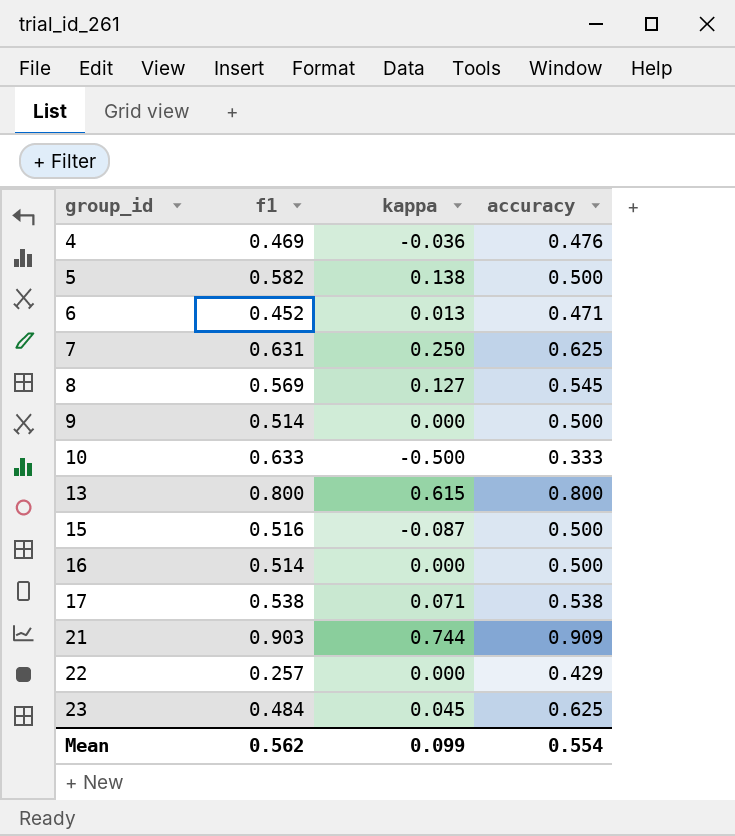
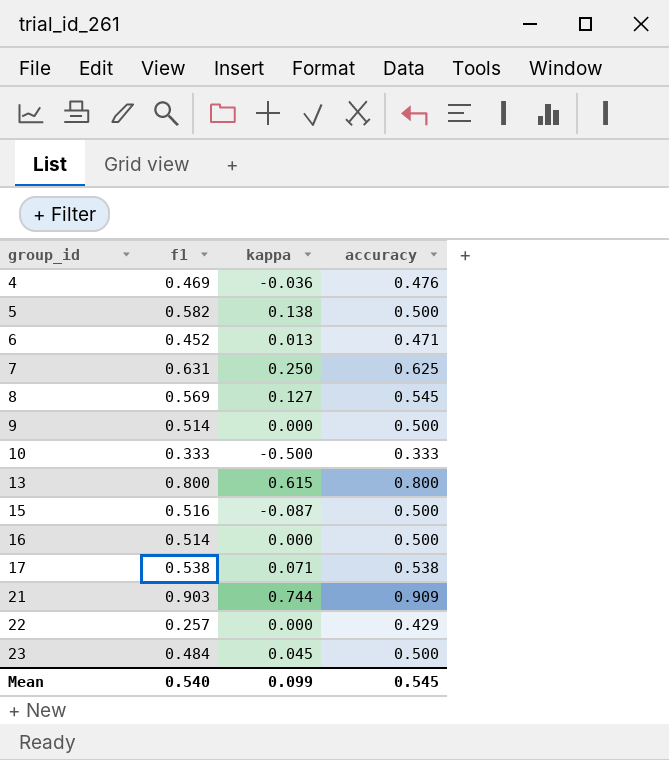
10 | f1: 0.633 -> 0.333
23 | accuracy: 0.625 -> 0.500
Mean | f1: 0.562 -> 0.540
Mean | accuracy: 0.554 -> 0.545

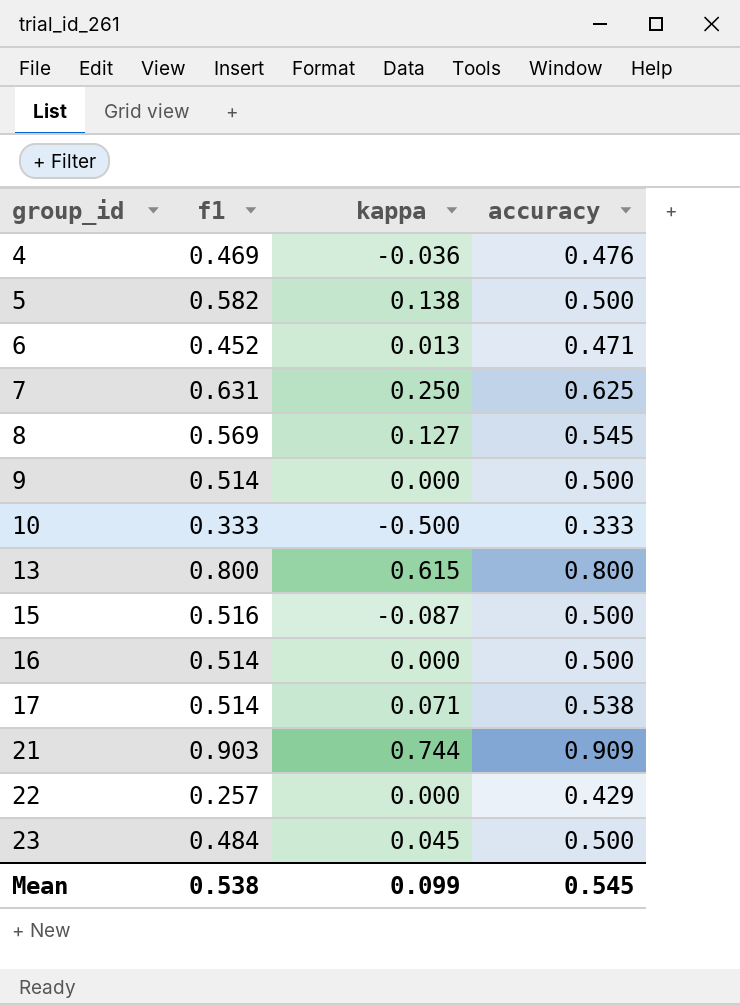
17 | f1: 0.538 -> 0.514
Mean | f1: 0.540 -> 0.538

